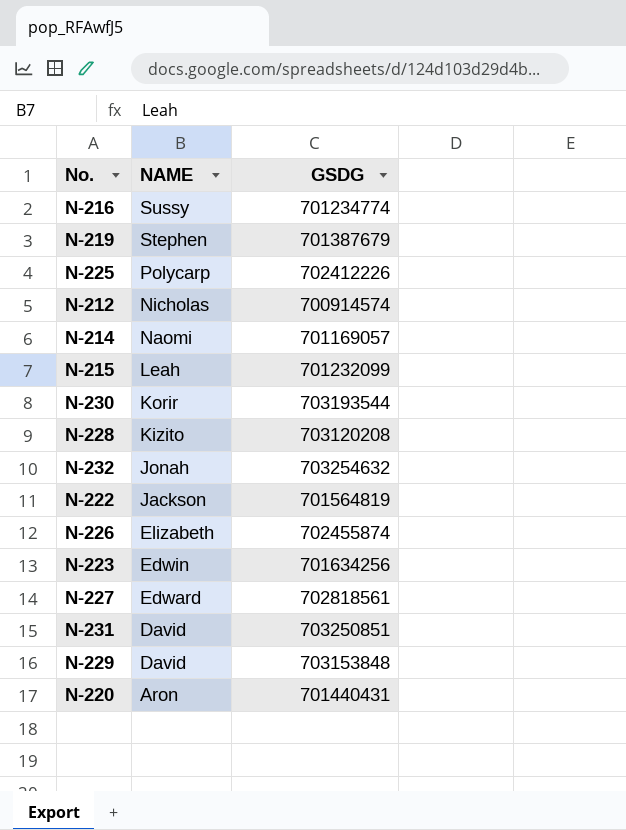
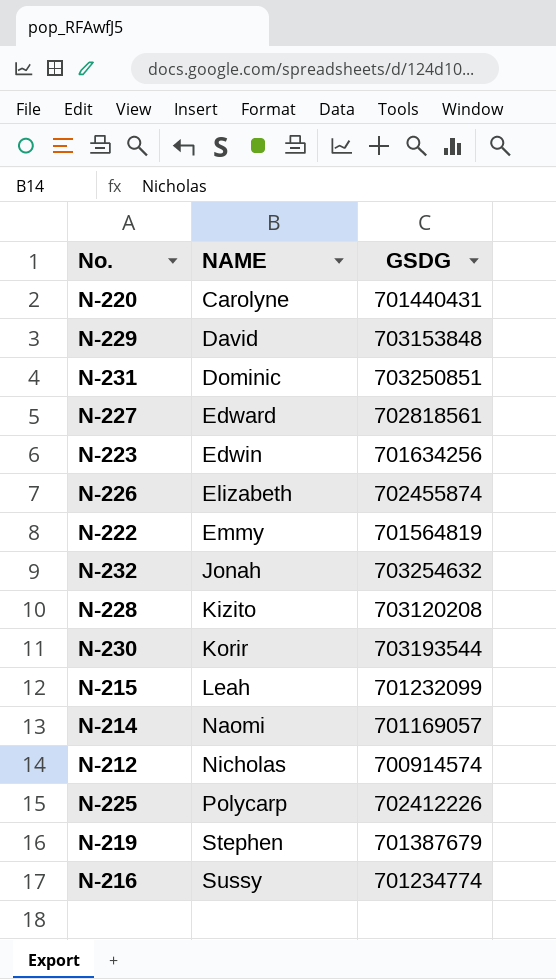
row order: NAME descending -> NAME ascending
N-220 | NAME: Aron -> Carolyne
N-231 | NAME: David -> Dominic
N-222 | NAME: Jackson -> Emmy

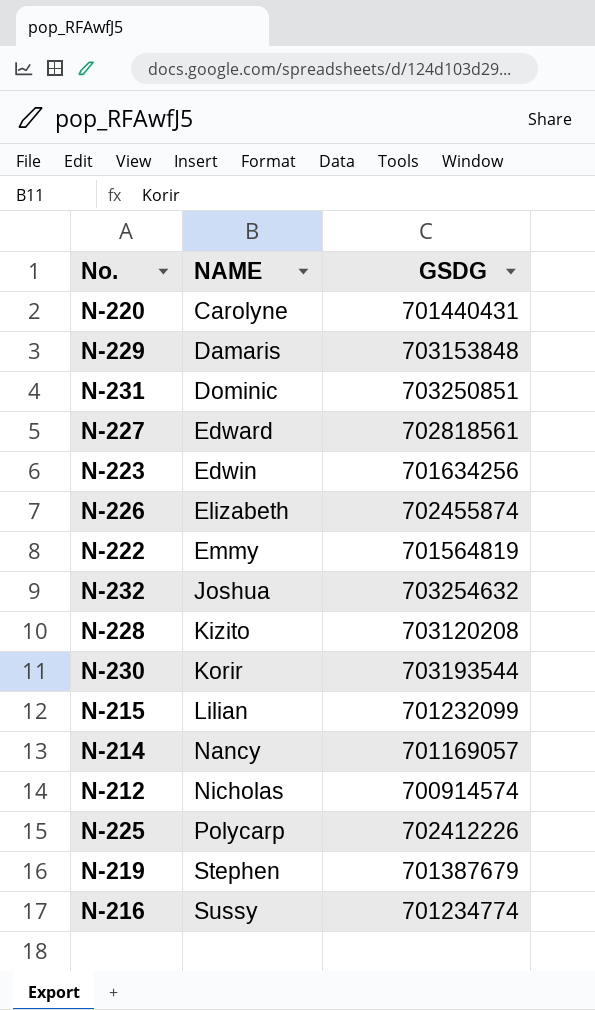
N-229 | NAME: David -> Damaris
N-232 | NAME: Jonah -> Joshua
N-215 | NAME: Leah -> Lilian
N-214 | NAME: Naomi -> Nancy

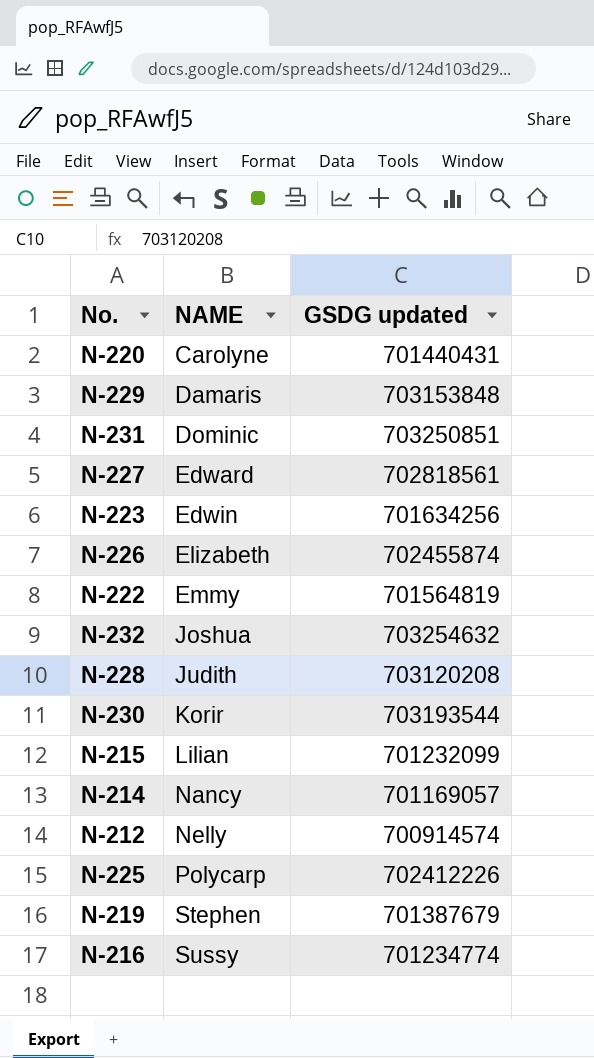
column name: GSDG -> GSDG updated
N-228 | NAME: Kizito -> Judith
N-212 | NAME: Nicholas -> Nelly

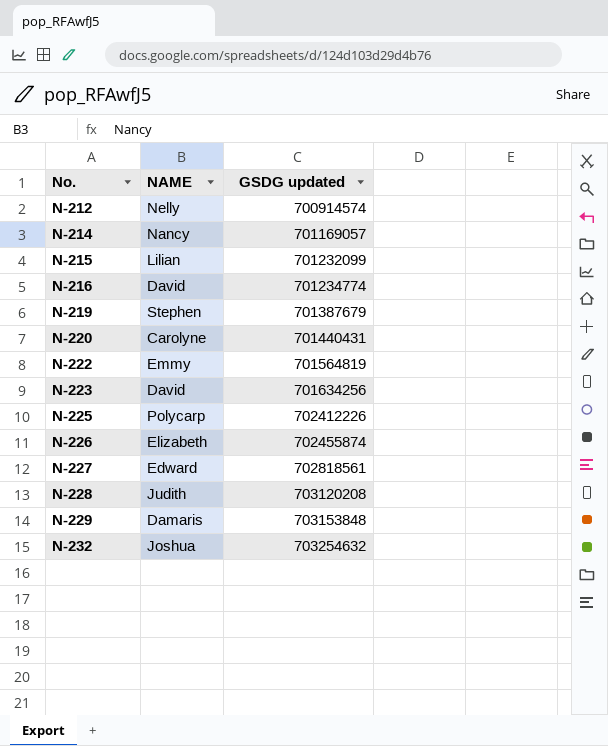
row order: NAME ascending -> No. ascending
row N-231: Dominic | 703250851 -> none
row N-230: Korir | 703193544 -> none
N-216 | NAME: Sussy -> David
N-223 | NAME: Edwin -> David

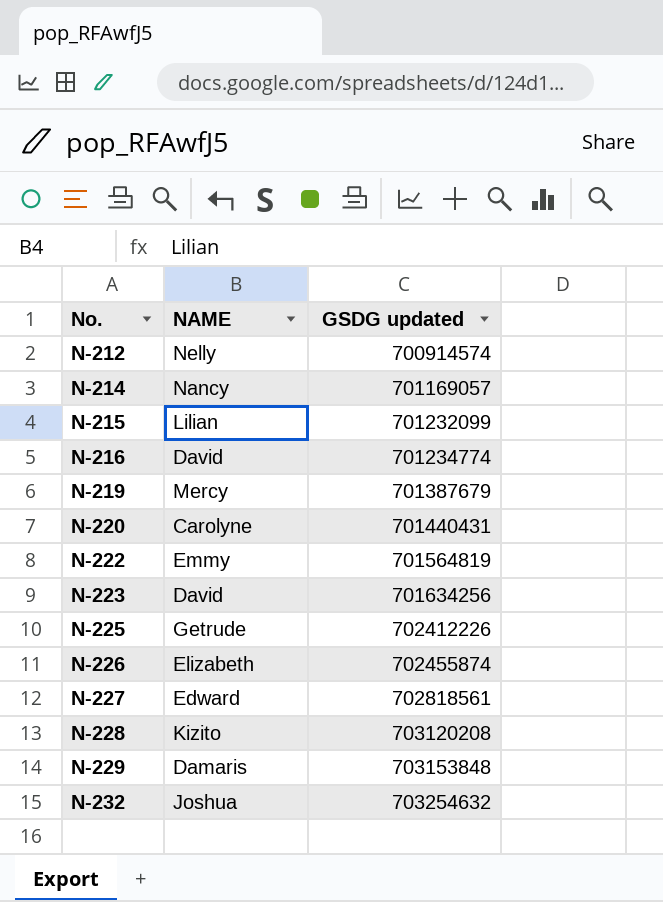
N-219 | NAME: Stephen -> Mercy
N-225 | NAME: Polycarp -> Getrude
N-228 | NAME: Judith -> Kizito

